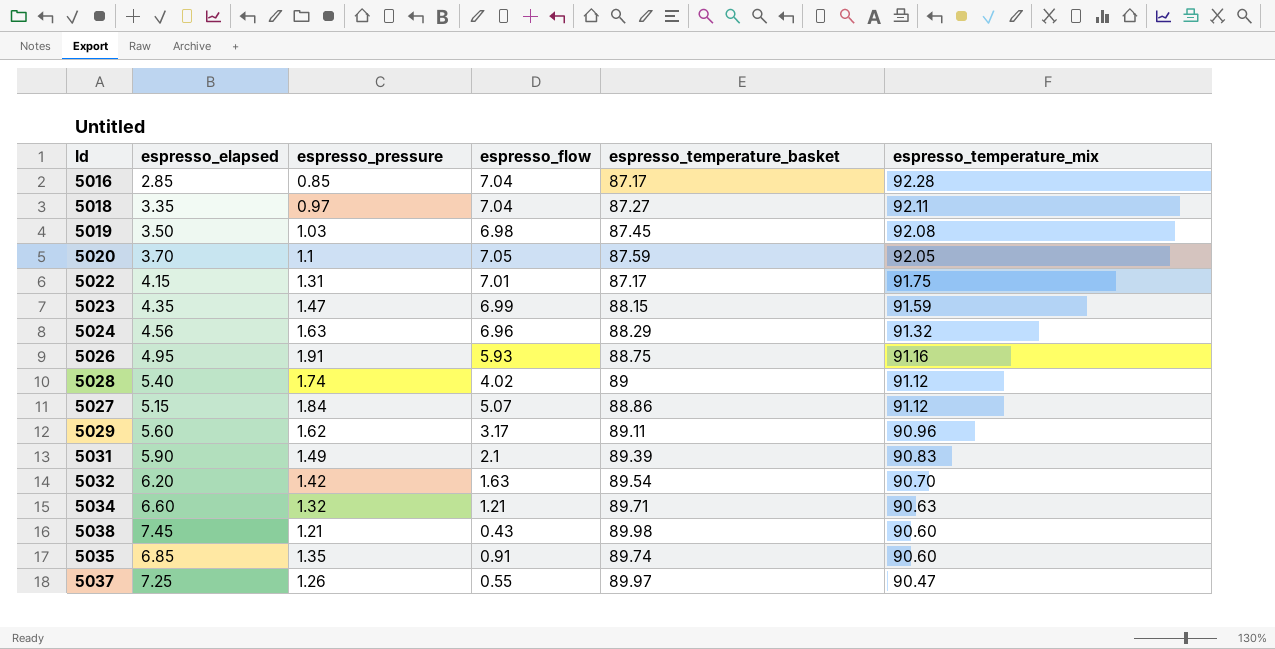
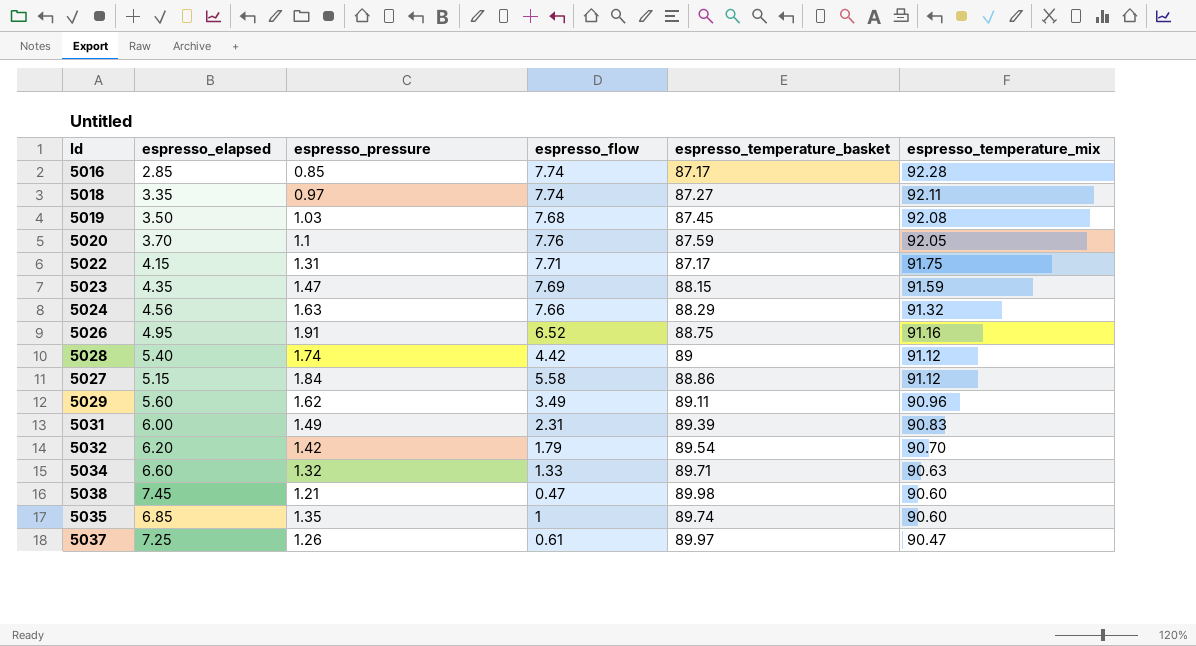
5016 | espresso_flow: 7.04 -> 7.74
5018 | espresso_flow: 7.04 -> 7.74
5019 | espresso_flow: 6.98 -> 7.68
5020 | espresso_flow: 7.05 -> 7.76
5022 | espresso_flow: 7.01 -> 7.71
5023 | espresso_flow: 6.99 -> 7.69
5024 | espresso_flow: 6.96 -> 7.66
5026 | espresso_flow: 5.93 -> 6.52
5028 | espresso_flow: 4.02 -> 4.42
5027 | espresso_flow: 5.07 -> 5.58
5029 | espresso_flow: 3.17 -> 3.49
5031 | espresso_elapsed: 5.90 -> 6.00
5031 | espresso_flow: 2.1 -> 2.31
5032 | espresso_flow: 1.63 -> 1.79
5034 | espresso_flow: 1.21 -> 1.33
5038 | espresso_flow: 0.43 -> 0.47
5035 | espresso_flow: 0.91 -> 1
5037 | espresso_flow: 0.55 -> 0.61

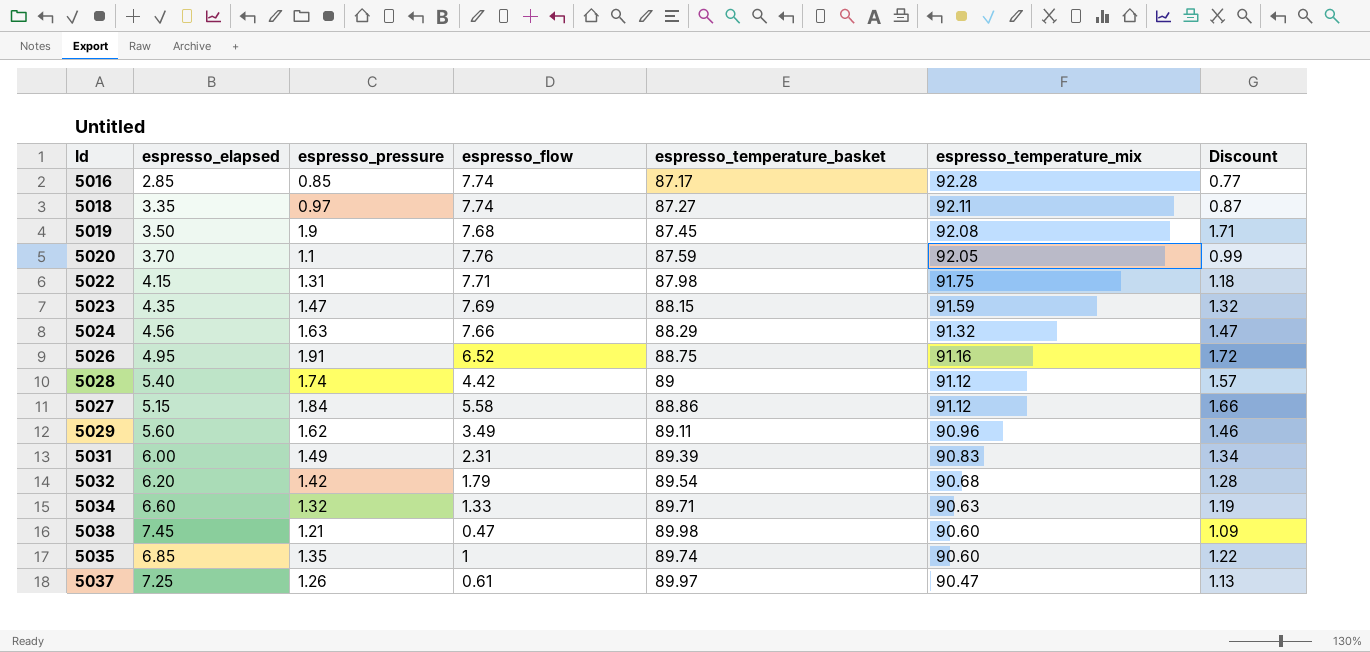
column Discount | formula: none -> [espresso_pressure] * 0.9
5019 | espresso_pressure: 1.03 -> 1.9
5022 | espresso_temperature_basket: 87.17 -> 87.98
5032 | espresso_temperature_mix: 90.70 -> 90.68

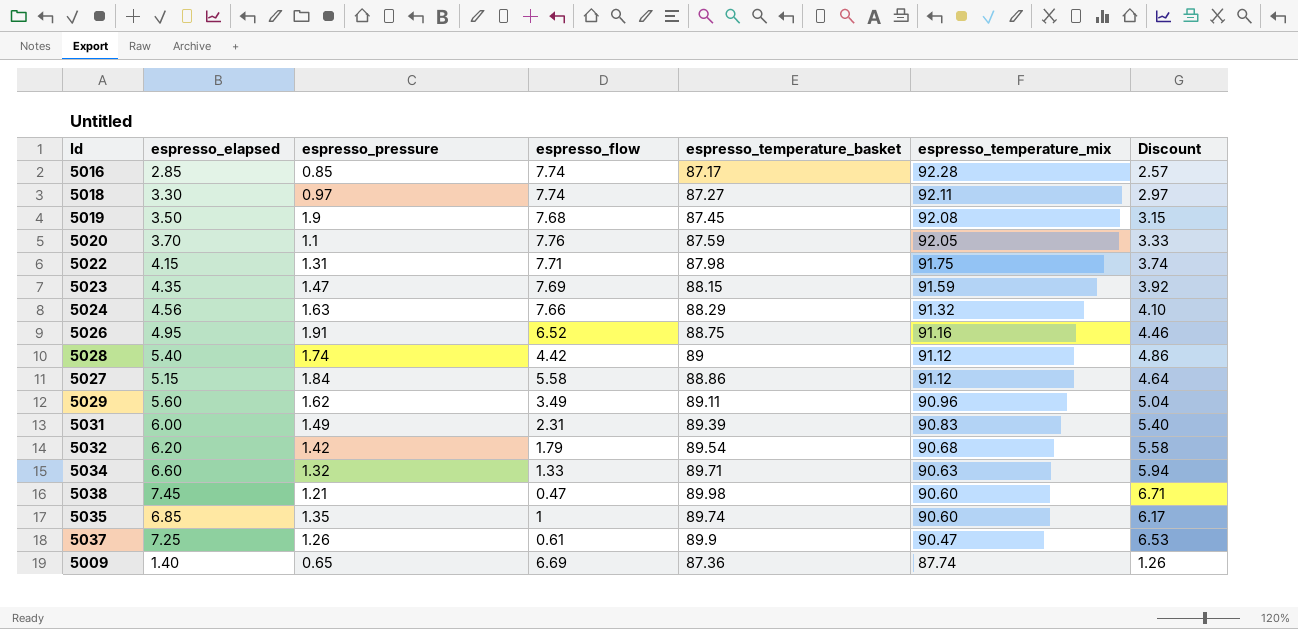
column Discount | formula: [espresso_pressure] * 0.9 -> [espresso_elapsed] * 0.9
5018 | espresso_elapsed: 3.35 -> 3.30
5037 | espresso_temperature_basket: 89.97 -> 89.9
row 5009: none -> 1.40 | 0.65 | 6.69 | 87.36 | 87.74 | 1.26

